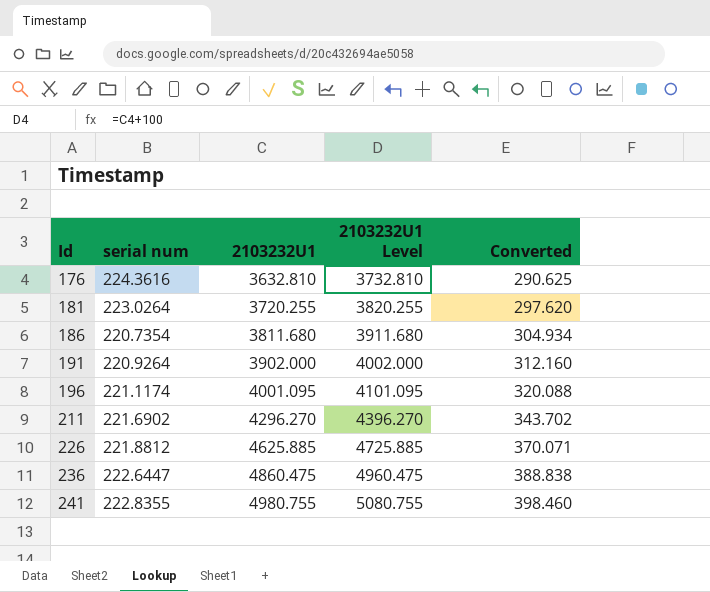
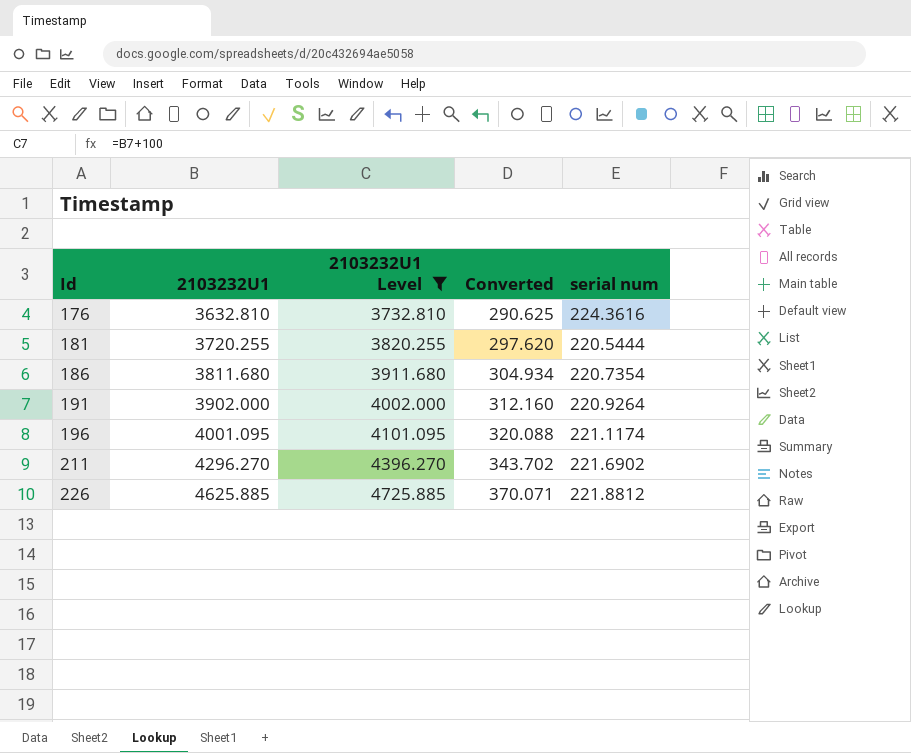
filter: none -> 2103232U1 Level <= 4725.885
column serial num | position: 2 -> 5
181 | serial num: 223.0264 -> 220.5444

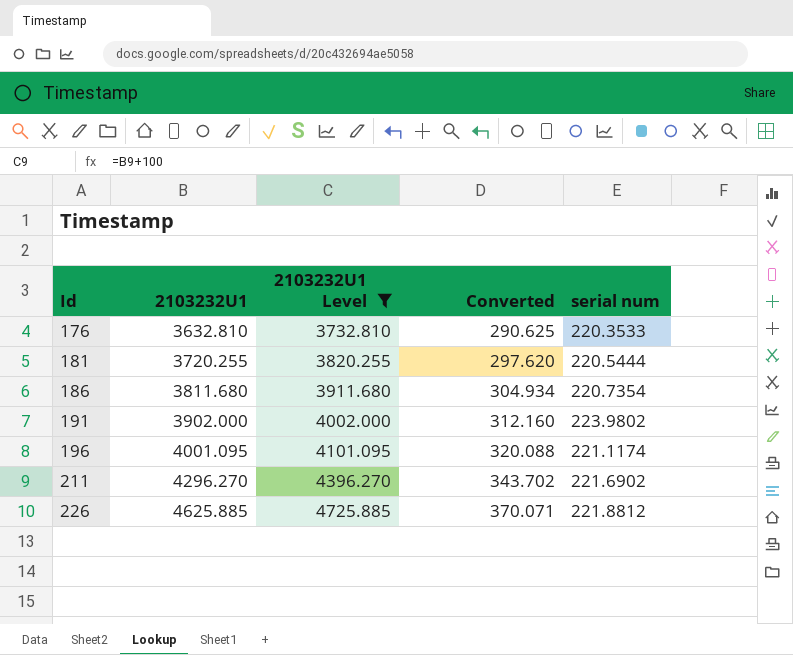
176 | serial num: 224.3616 -> 220.3533
191 | serial num: 220.9264 -> 223.9802

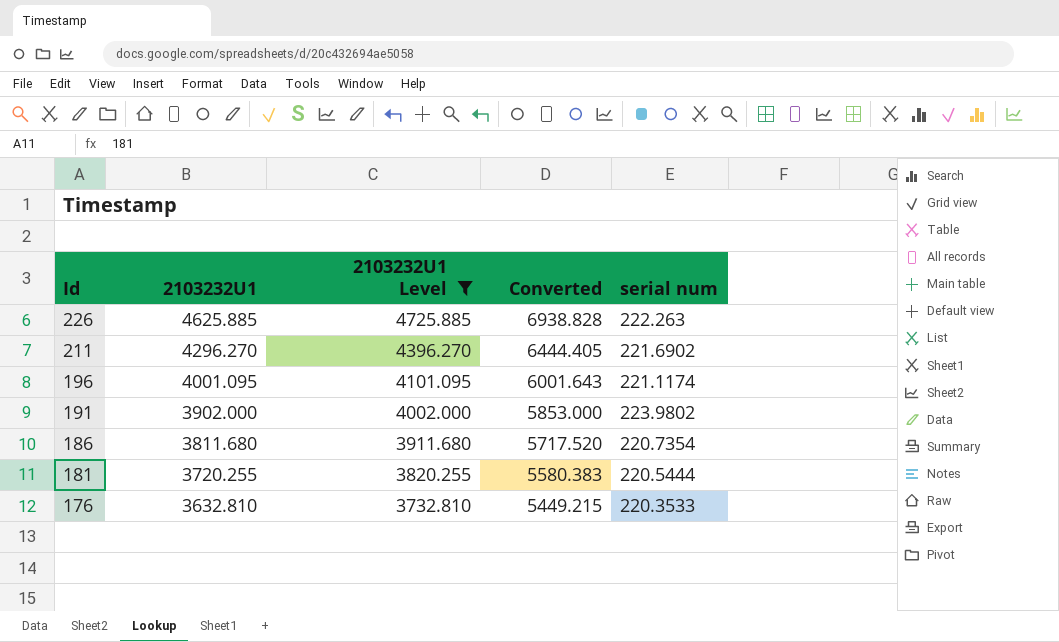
row order: Id ascending -> Id descending
column Converted | formula: [2103232U1] * 0.08 -> [2103232U1] * 1.5
226 | serial num: 221.8812 -> 222.263

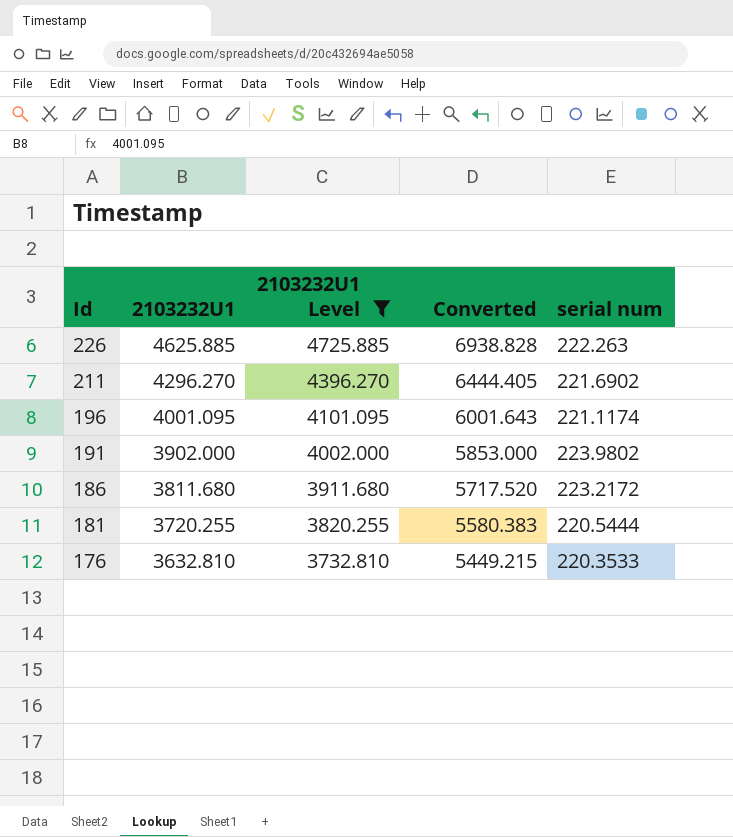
186 | serial num: 220.7354 -> 223.2172

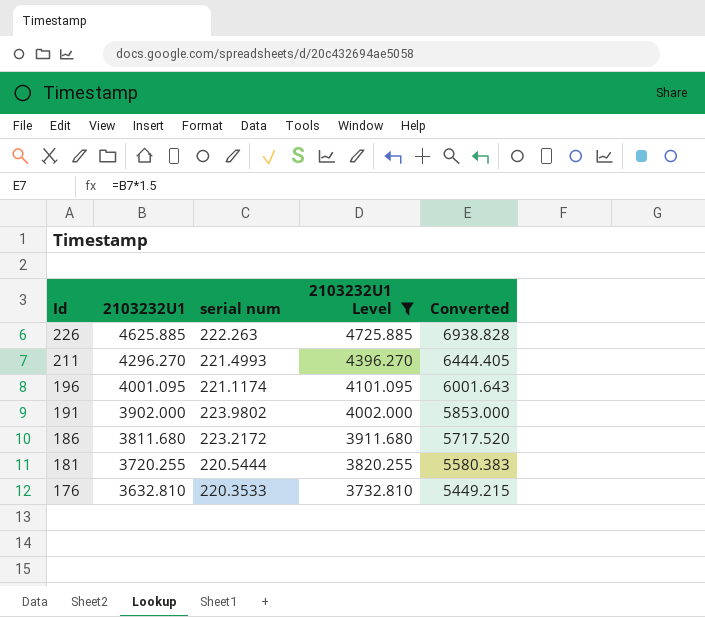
column serial num | position: 5 -> 3
211 | serial num: 221.6902 -> 221.4993

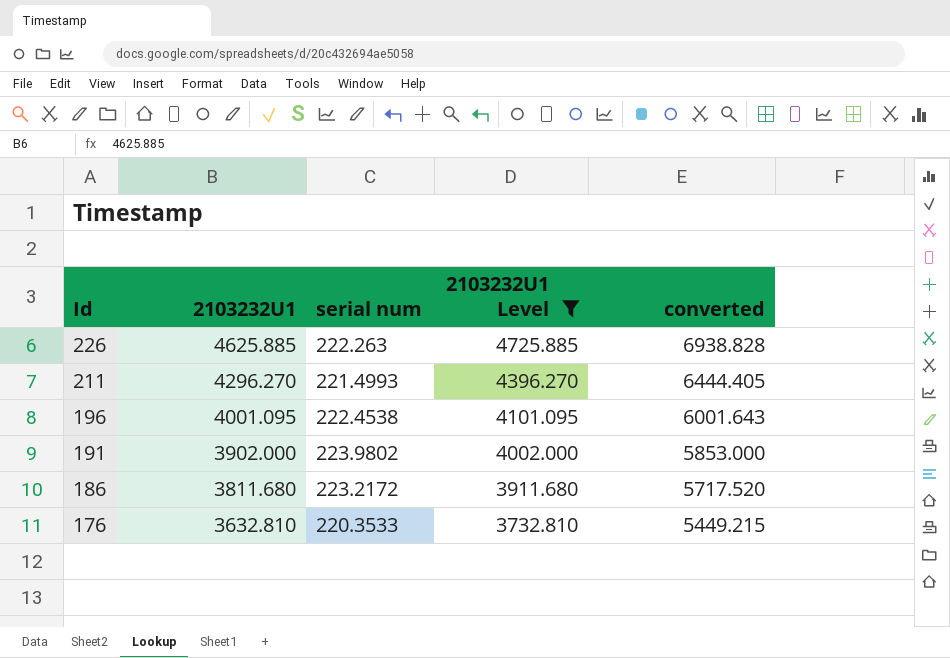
column name: Converted -> converted
row 181: 3720.255 | 220.5444 | 3820.255 | 5580.383 -> none
196 | serial num: 221.1174 -> 222.4538

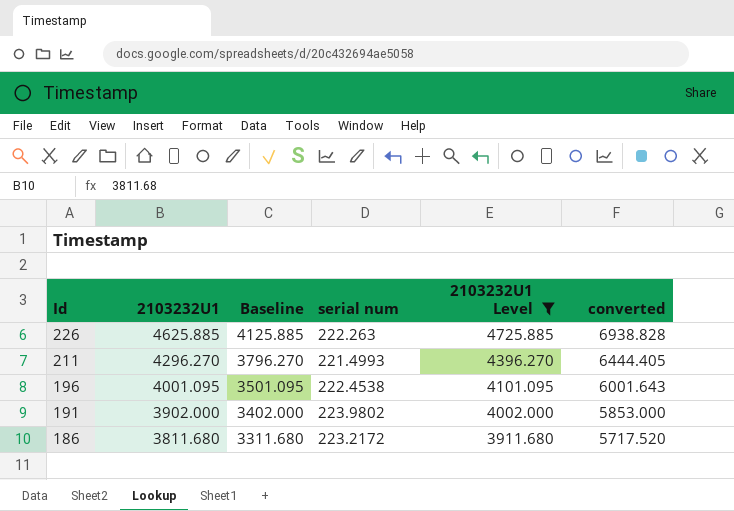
column Baseline | formula: none -> [2103232U1] - 500
row 176: 3632.810 | 220.3533 | 3732.810 | 5449.215 -> none

